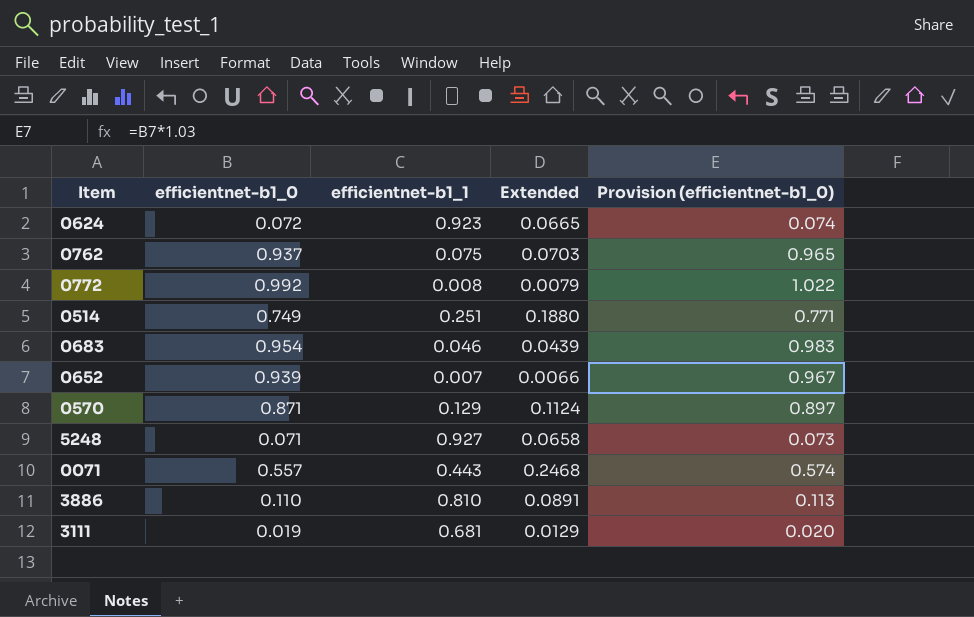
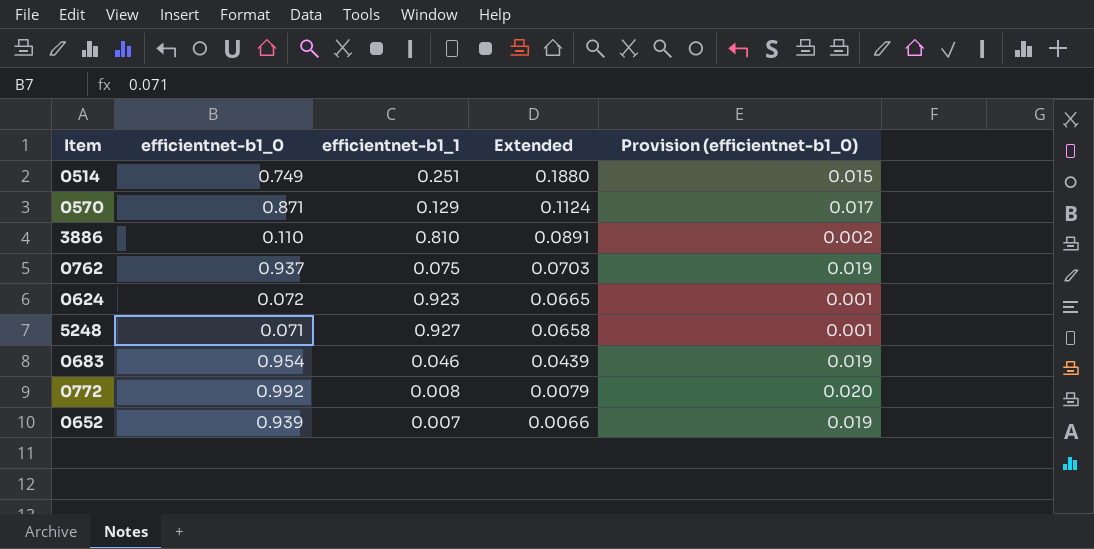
row order: none -> Extended descending
column Provision (efficientnet-b1_0) | formula: [efficientnet-b1_0] * 1.03 -> [efficientnet-b1_0] * 0.02
row 0071: 0.557 | 0.443 | 0.2468 | 0.574 -> none
row 3111: 0.019 | 0.681 | 0.0129 | 0.020 -> none

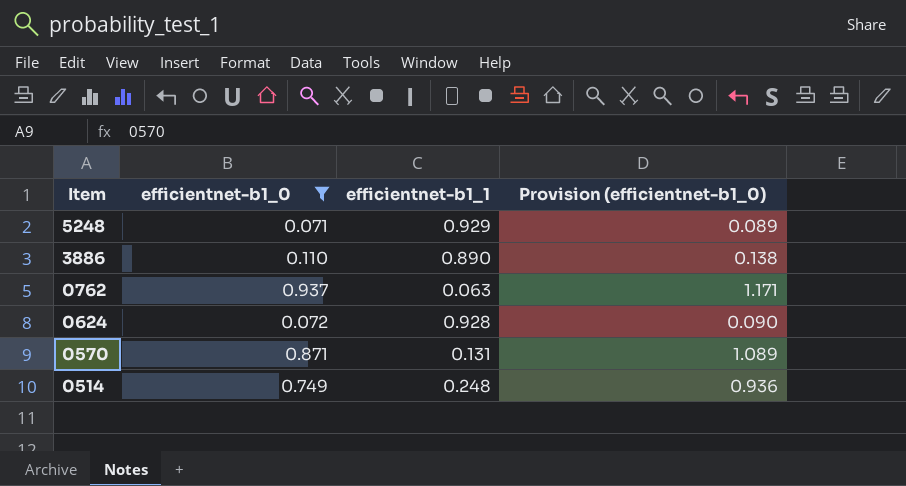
filter: none -> efficientnet-b1_0 <= 0.937
row order: Extended descending -> Item descending
column Extended | formula: [efficientnet-b1_0] * [efficientnet-b1_1] -> none
column Provision (efficientnet-b1_0) | formula: [efficientnet-b1_0] * 0.02 -> [efficientnet-b1_0] * 1.25
5248 | efficientnet-b1_1: 0.927 -> 0.929
3886 | efficientnet-b1_1: 0.810 -> 0.890
0762 | efficientnet-b1_1: 0.075 -> 0.063
0624 | efficientnet-b1_1: 0.923 -> 0.928
0570 | efficientnet-b1_1: 0.129 -> 0.131
0514 | efficientnet-b1_1: 0.251 -> 0.248

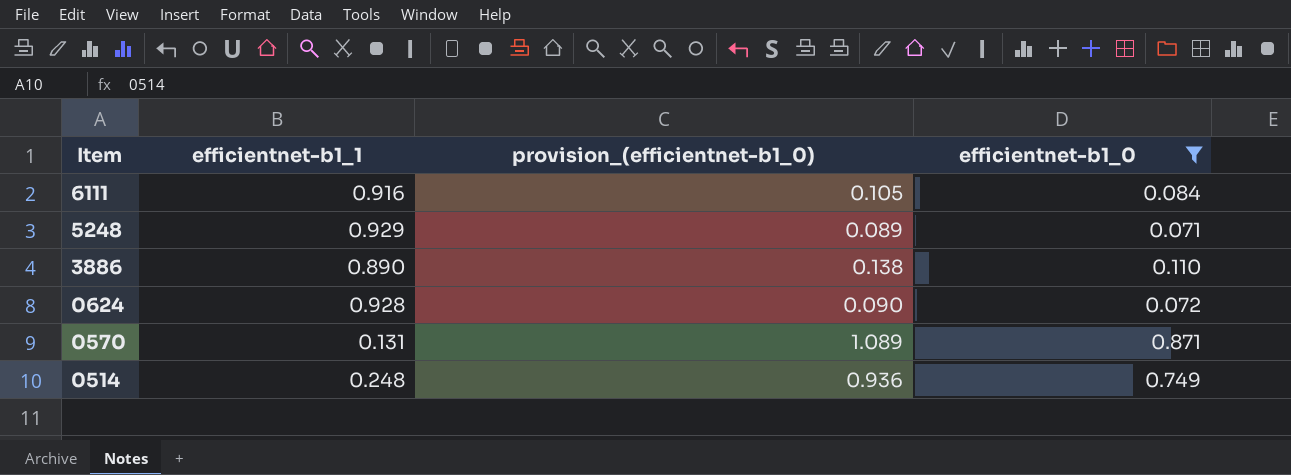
column name: Provision (efficientnet-b1_0) -> provision_(efficientnet-b1_0)
column efficientnet-b1_0 | position: 2 -> 4
row 0762: 0.937 | 0.063 | 1.171 -> none
row 6111: none -> 0.916 | 0.105 | 0.084

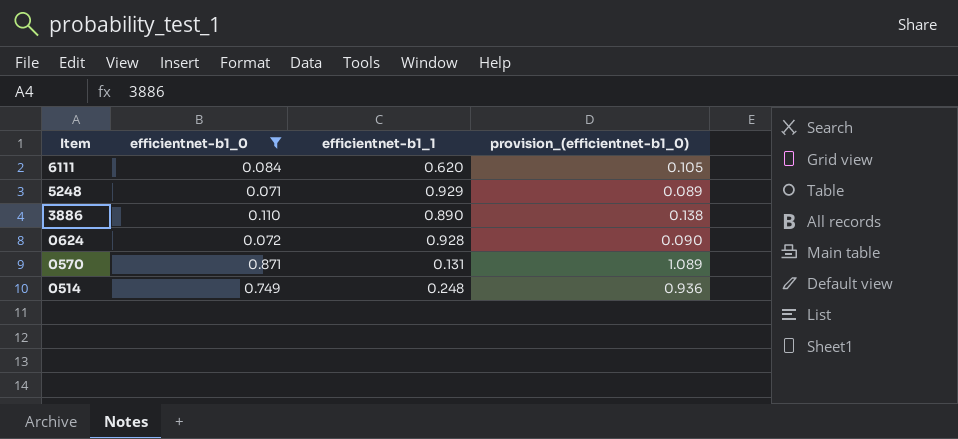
column efficientnet-b1_0 | position: 4 -> 2
6111 | efficientnet-b1_1: 0.916 -> 0.620

